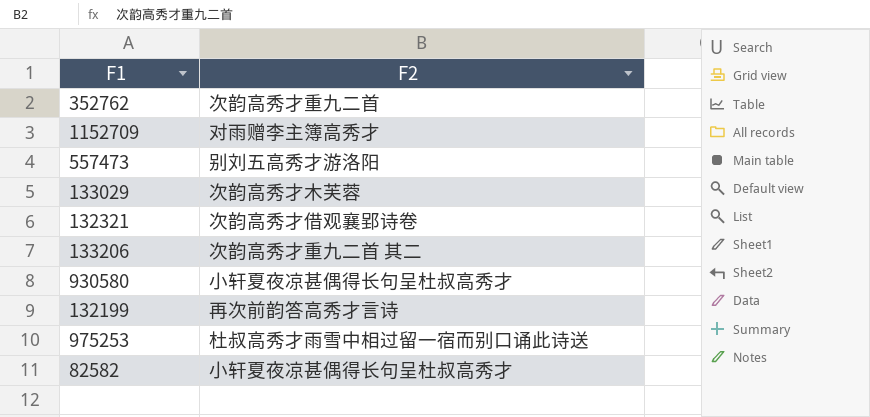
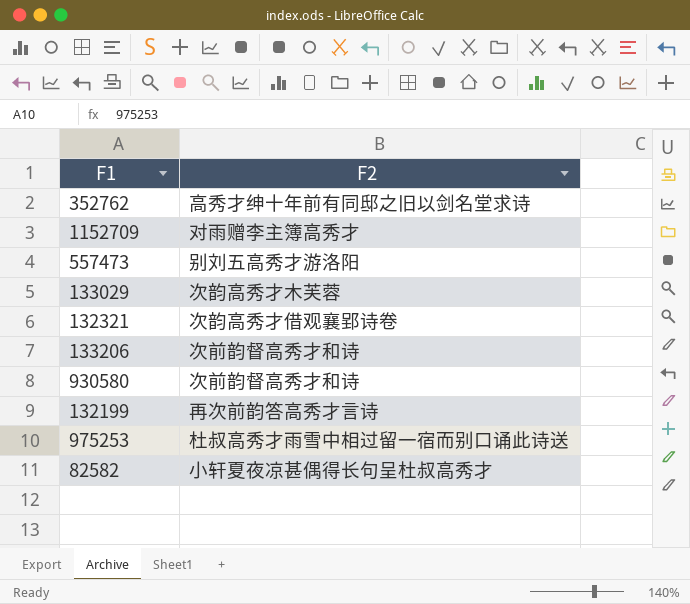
352762 | F2: 次韵高秀才重九二首 -> 高秀才绅十年前有同邸之旧以剑名堂求诗
133206 | F2: 次韵高秀才重九二首 其二 -> 次前韵督高秀才和诗
930580 | F2: 小轩夏夜凉甚偶得长句呈杜叔高秀才 -> 次前韵督高秀才和诗

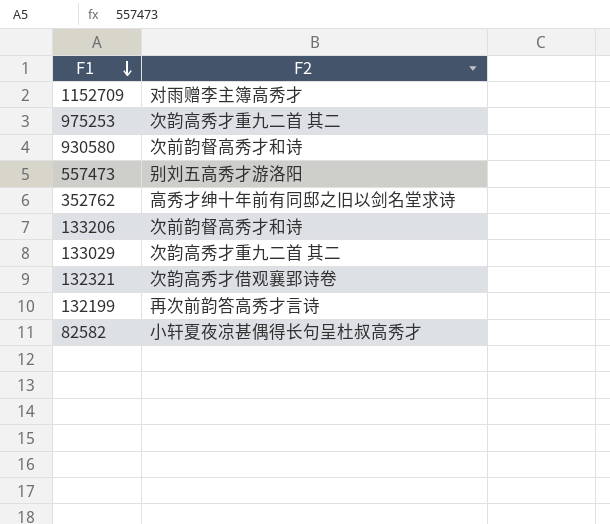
row order: none -> F1 descending
975253 | F2: 杜叔高秀才雨雪中相过留一宿而别口诵此诗送 -> 次韵高秀才重九二首 其二
133029 | F2: 次韵高秀才木芙蓉 -> 次韵高秀才重九二首 其二

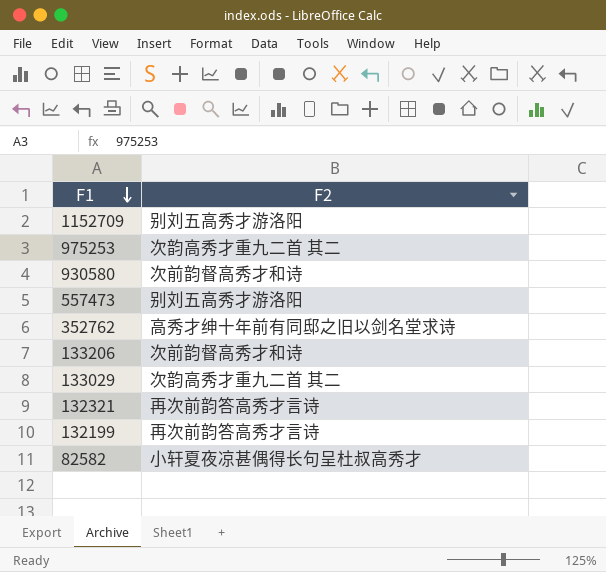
1152709 | F2: 对雨赠李主簿高秀才 -> 别刘五高秀才游洛阳
132321 | F2: 次韵高秀才借观襄郢诗卷 -> 再次前韵答高秀才言诗

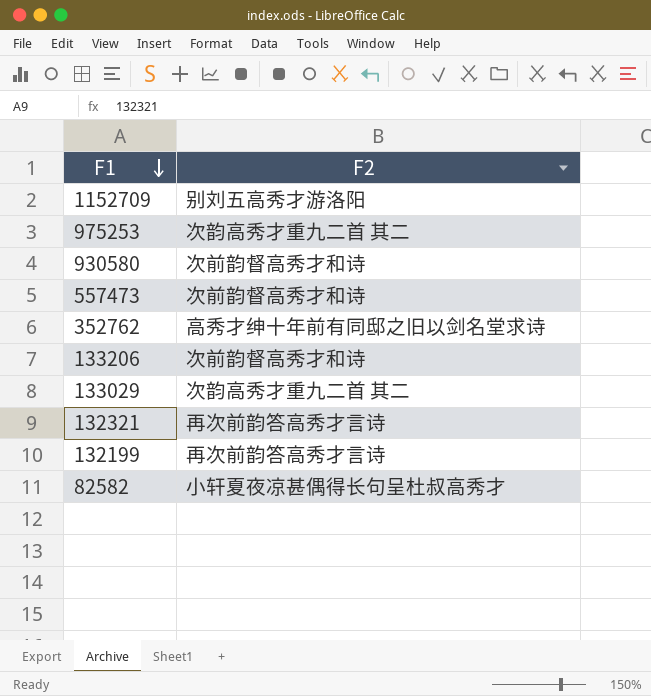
557473 | F2: 别刘五高秀才游洛阳 -> 次前韵督高秀才和诗

